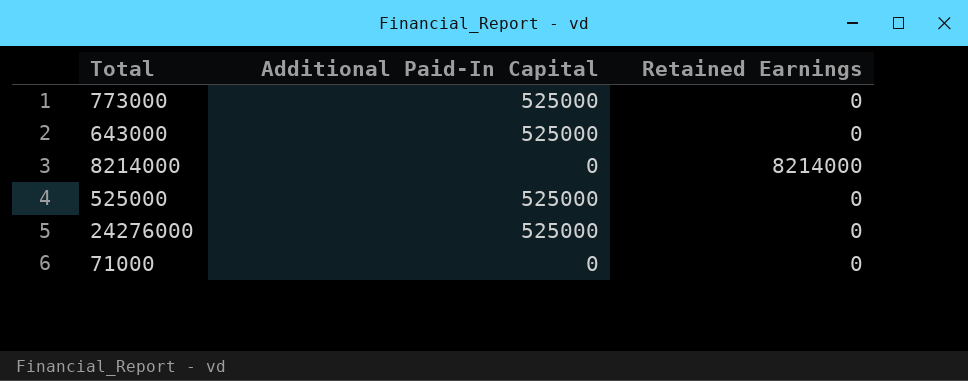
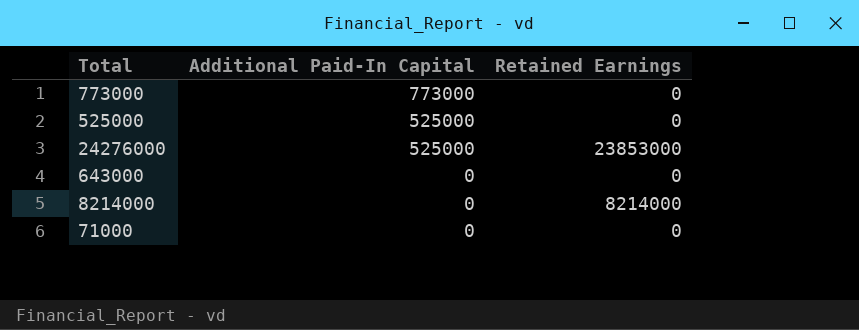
row order: none -> Additional Paid-In Capital descending
773000 | Additional Paid-In Capital: 525000 -> 773000
24276000 | Retained Earnings: 0 -> 23853000
643000 | Additional Paid-In Capital: 525000 -> 0

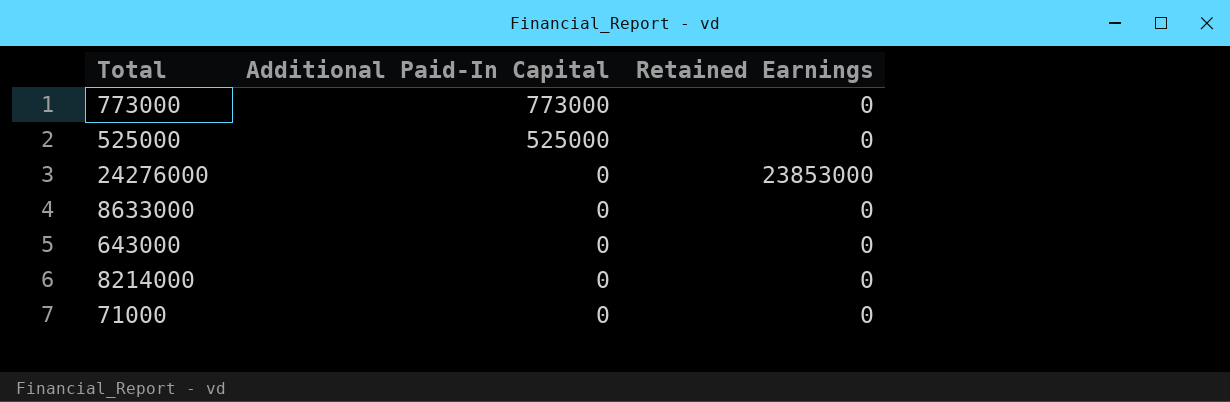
24276000 | Additional Paid-In Capital: 525000 -> 0
row 8633000: none -> 0 | 0
8214000 | Retained Earnings: 8214000 -> 0

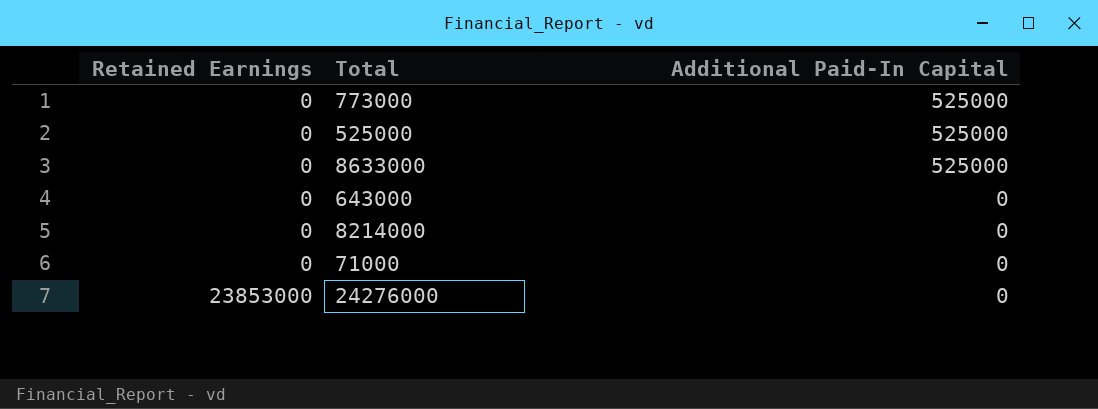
row order: Additional Paid-In Capital descending -> Retained Earnings ascending
column Retained Earnings | position: 3 -> 1
773000 | Additional Paid-In Capital: 773000 -> 525000
8633000 | Additional Paid-In Capital: 0 -> 525000

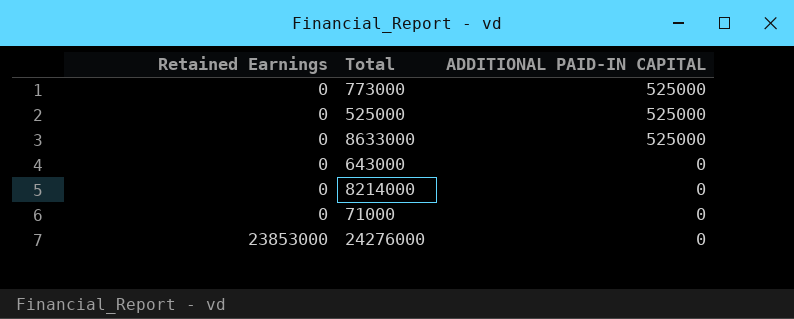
column name: Additional Paid-In Capital -> ADDITIONAL PAID-IN CAPITAL

